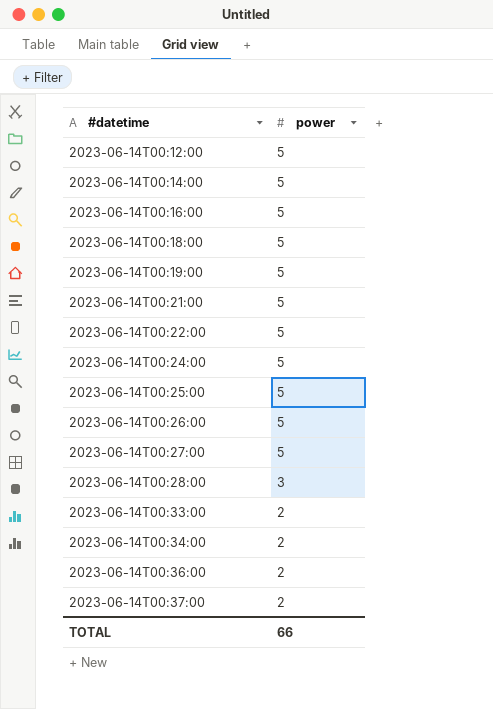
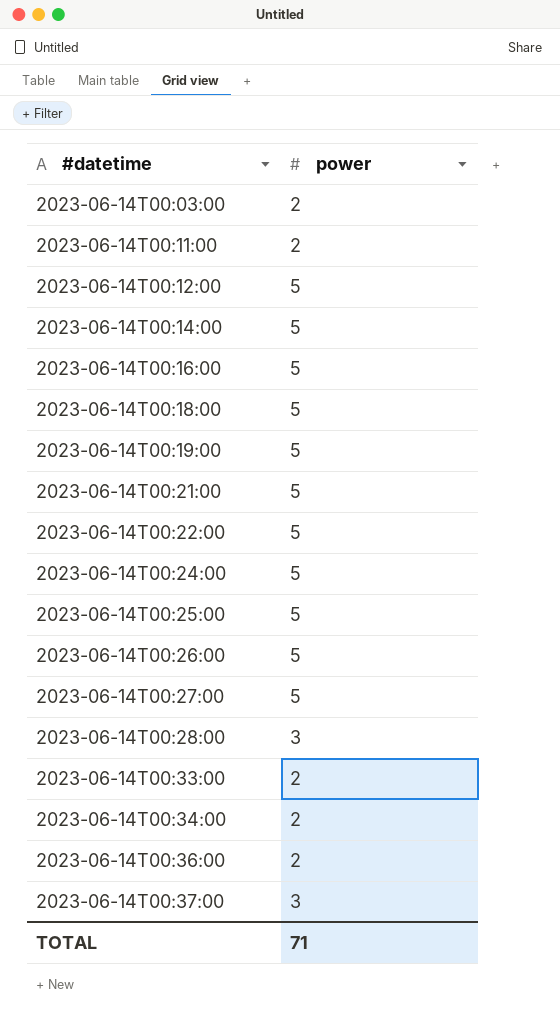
row 2023-06-14T00:03:00: none -> 2
row 2023-06-14T00:11:00: none -> 2
2023-06-14T00:37:00 | power: 2 -> 3
TOTAL | power: 66 -> 71

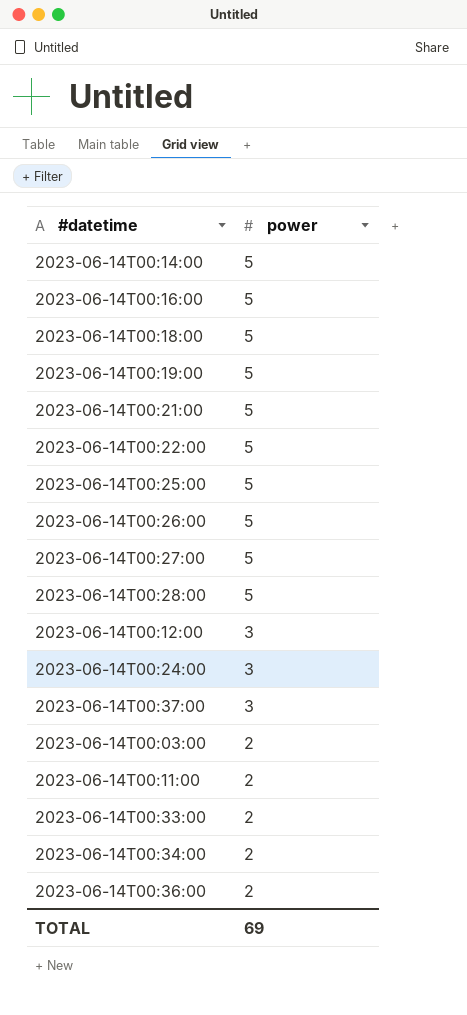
row order: #datetime ascending -> power descending
2023-06-14T00:28:00 | power: 3 -> 5
2023-06-14T00:12:00 | power: 5 -> 3
2023-06-14T00:24:00 | power: 5 -> 3
TOTAL | power: 71 -> 69

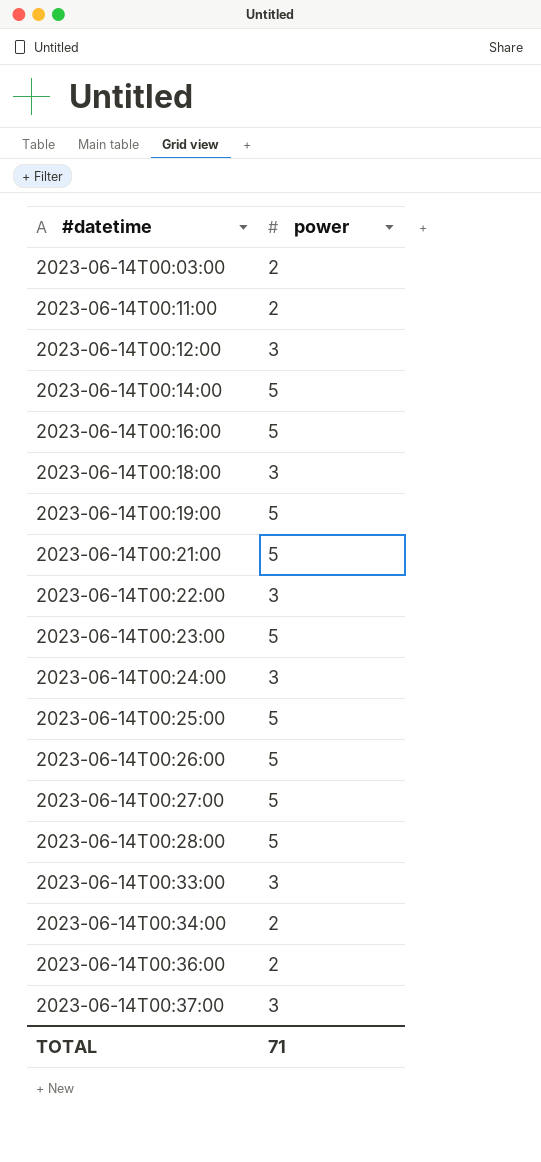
row order: power descending -> #datetime ascending
2023-06-14T00:18:00 | power: 5 -> 3
2023-06-14T00:22:00 | power: 5 -> 3
row 2023-06-14T00:23:00: none -> 5
2023-06-14T00:33:00 | power: 2 -> 3
TOTAL | power: 69 -> 71

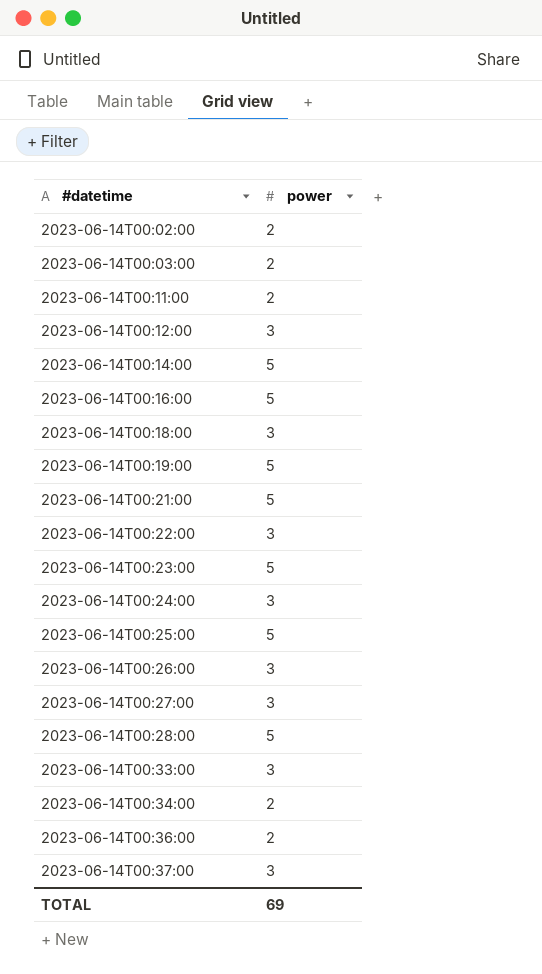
row 2023-06-14T00:02:00: none -> 2
2023-06-14T00:26:00 | power: 5 -> 3
2023-06-14T00:27:00 | power: 5 -> 3
TOTAL | power: 71 -> 69

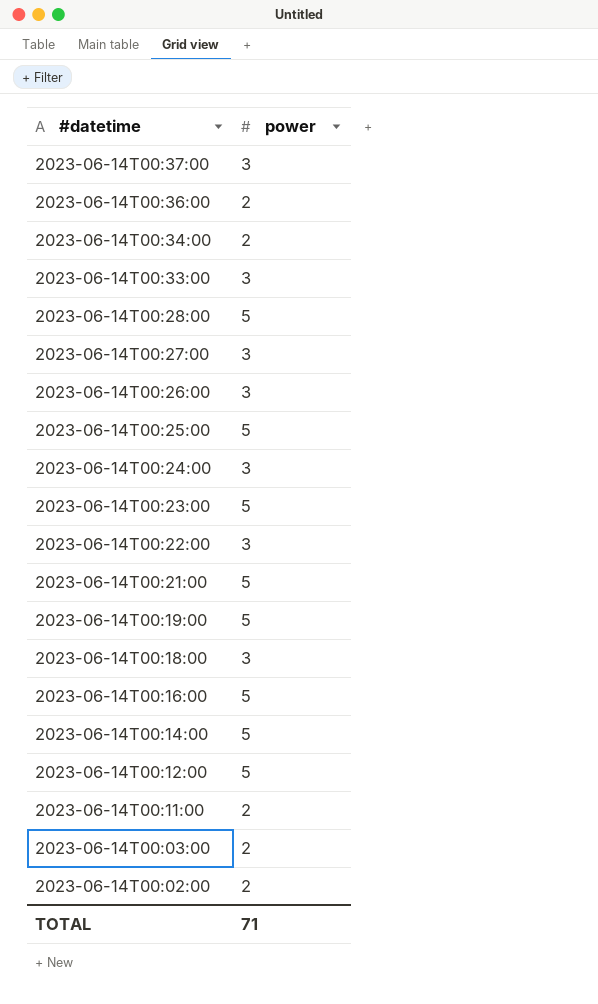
row order: #datetime ascending -> #datetime descending
2023-06-14T00:12:00 | power: 3 -> 5
TOTAL | power: 69 -> 71

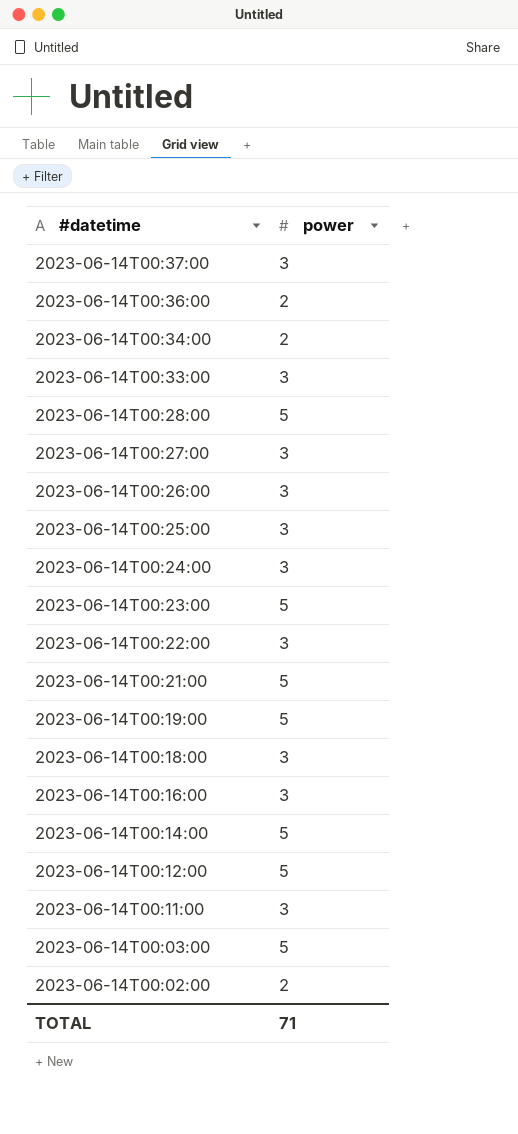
2023-06-14T00:25:00 | power: 5 -> 3
2023-06-14T00:16:00 | power: 5 -> 3
2023-06-14T00:11:00 | power: 2 -> 3
2023-06-14T00:03:00 | power: 2 -> 5

